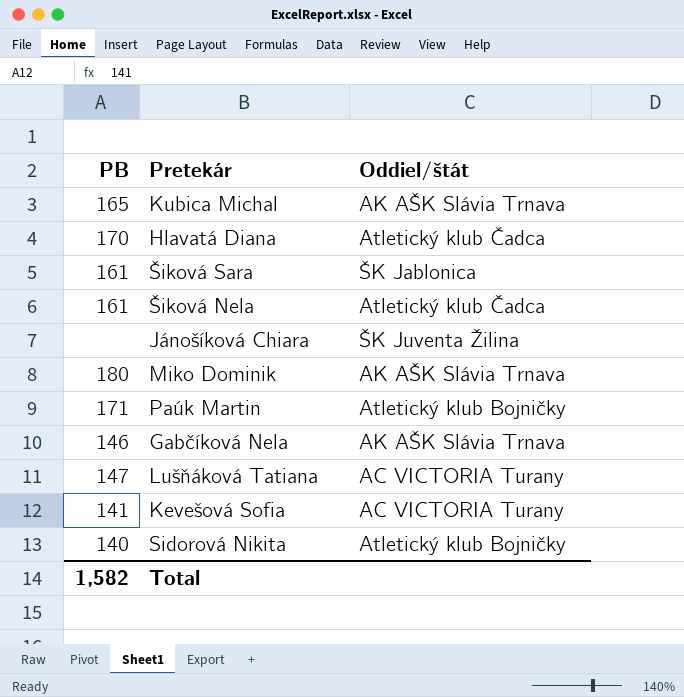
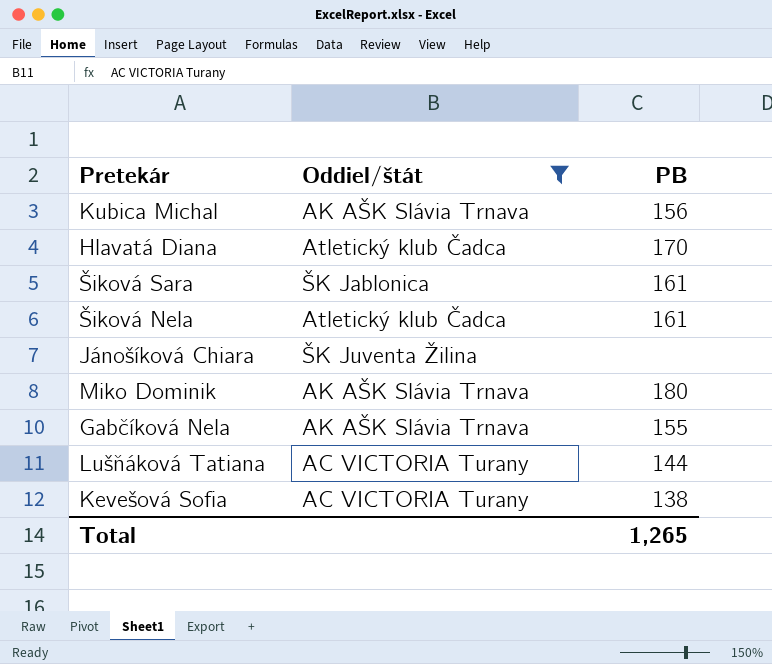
filter: none -> Oddiel/štát != Atletický klub Bojničky
column PB | position: 1 -> 3
Kubica Michal | PB: 165 -> 156
Gabčíková Nela | PB: 146 -> 155
Lušňáková Tatiana | PB: 147 -> 144
Kevešová Sofia | PB: 141 -> 138
Total | PB: 1,582 -> 1,265

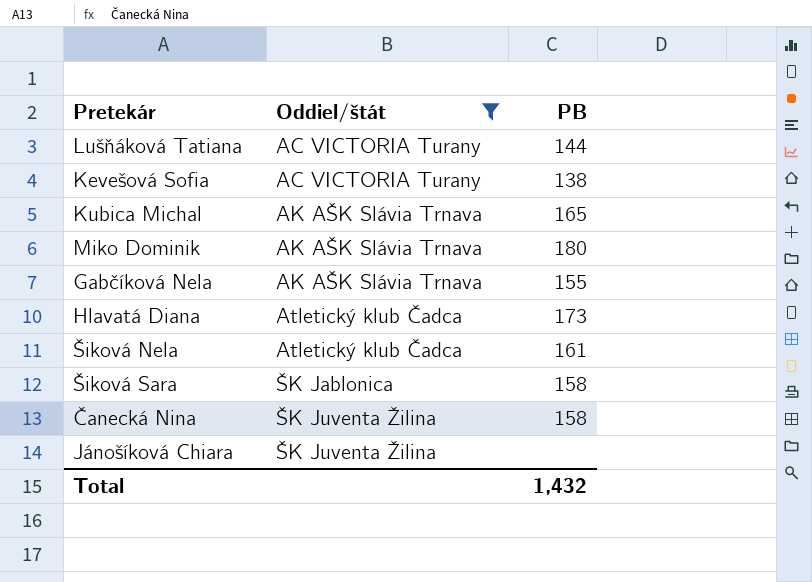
row order: none -> Oddiel/štát ascending
Kubica Michal | PB: 156 -> 165
Hlavatá Diana | PB: 170 -> 173
Šiková Sara | PB: 161 -> 158
row Čanecká Nina: none -> ŠK Juventa Žilina | 158
Total | PB: 1,265 -> 1,432

